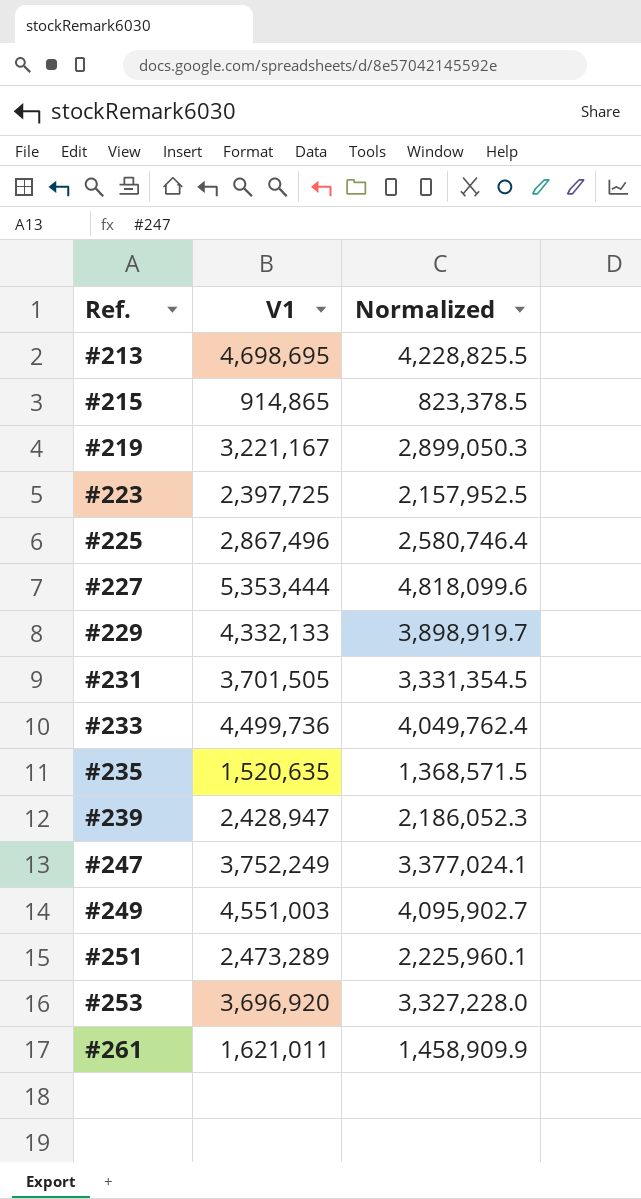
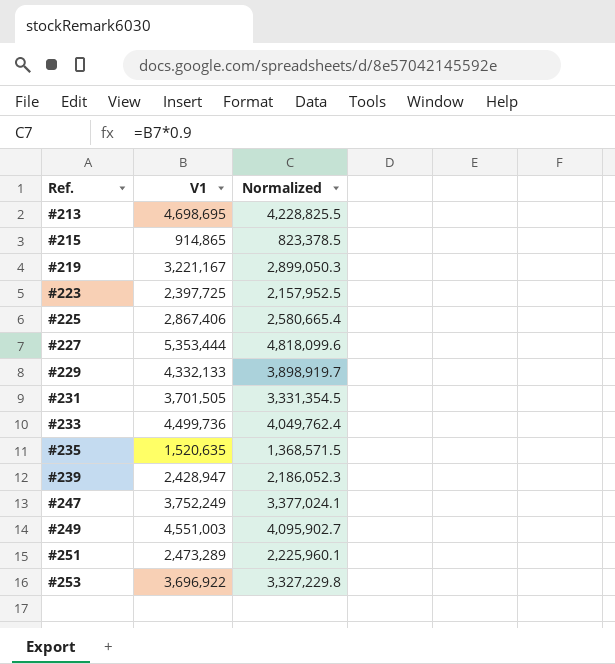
row #261: 1,621,011 | 1,458,909.9 -> none
#225 | V1: 2,867,496 -> 2,867,406
#225 | Normalized: 2,580,746.4 -> 2,580,665.4
#253 | V1: 3,696,920 -> 3,696,922
#253 | Normalized: 3,327,228.0 -> 3,327,229.8

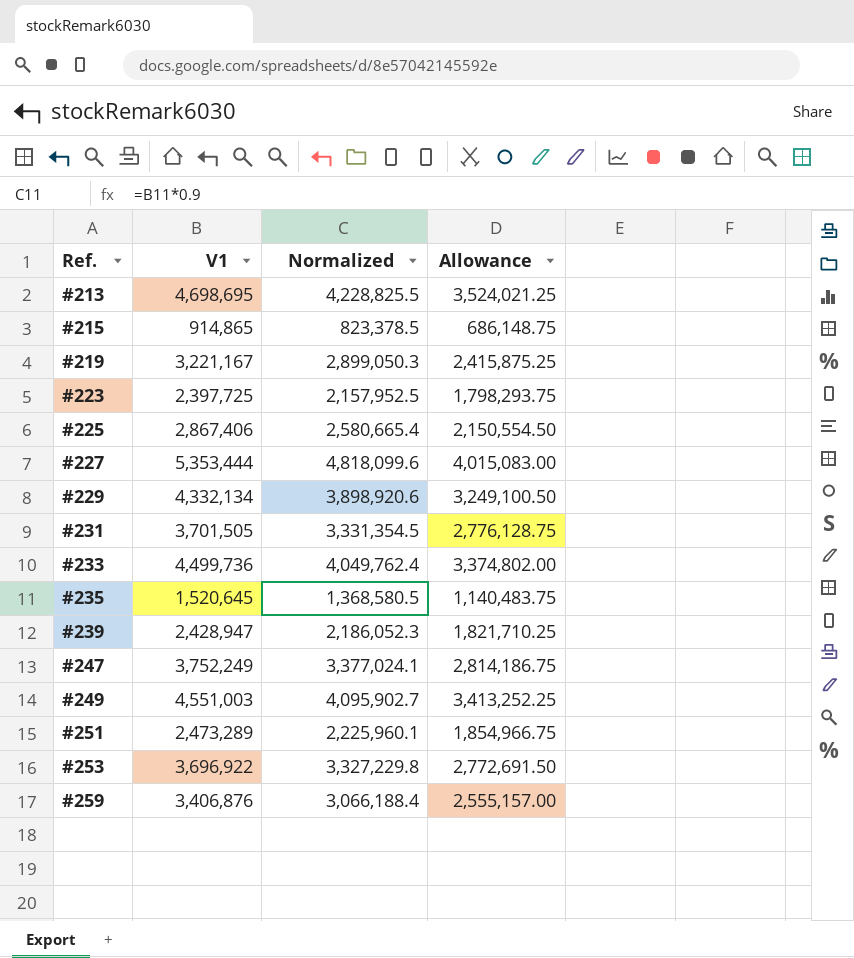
column Allowance | formula: none -> [V1] * 0.75
#229 | V1: 4,332,133 -> 4,332,134
#229 | Normalized: 3,898,919.7 -> 3,898,920.6
#235 | V1: 1,520,635 -> 1,520,645
#235 | Normalized: 1,368,571.5 -> 1,368,580.5
row #259: none -> 3,406,876 | 3,066,188.4 | 2,555,157.00

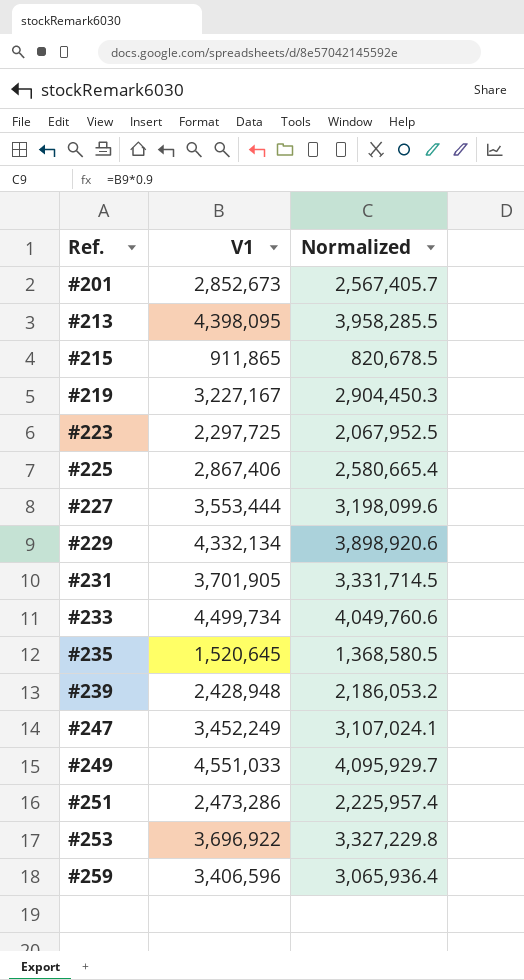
column Allowance | formula: [V1] * 0.75 -> none
row #201: none -> 2,852,673 | 2,567,405.7
#213 | V1: 4,698,695 -> 4,398,095
#213 | Normalized: 4,228,825.5 -> 3,958,285.5
#215 | V1: 914,865 -> 911,865
#215 | Normalized: 823,378.5 -> 820,678.5
#219 | V1: 3,221,167 -> 3,227,167
#219 | Normalized: 2,899,050.3 -> 2,904,450.3
#223 | V1: 2,397,725 -> 2,297,725
#223 | Normalized: 2,157,952.5 -> 2,067,952.5
#227 | V1: 5,353,444 -> 3,553,444
#227 | Normalized: 4,818,099.6 -> 3,198,099.6
#231 | V1: 3,701,505 -> 3,701,905
#231 | Normalized: 3,331,354.5 -> 3,331,714.5
#233 | V1: 4,499,736 -> 4,499,734
#233 | Normalized: 4,049,762.4 -> 4,049,760.6
#239 | V1: 2,428,947 -> 2,428,948
#239 | Normalized: 2,186,052.3 -> 2,186,053.2
#247 | V1: 3,752,249 -> 3,452,249
#247 | Normalized: 3,377,024.1 -> 3,107,024.1
#249 | V1: 4,551,003 -> 4,551,033
#249 | Normalized: 4,095,902.7 -> 4,095,929.7
#251 | V1: 2,473,289 -> 2,473,286
#251 | Normalized: 2,225,960.1 -> 2,225,957.4
#259 | V1: 3,406,876 -> 3,406,596
#259 | Normalized: 3,066,188.4 -> 3,065,936.4

